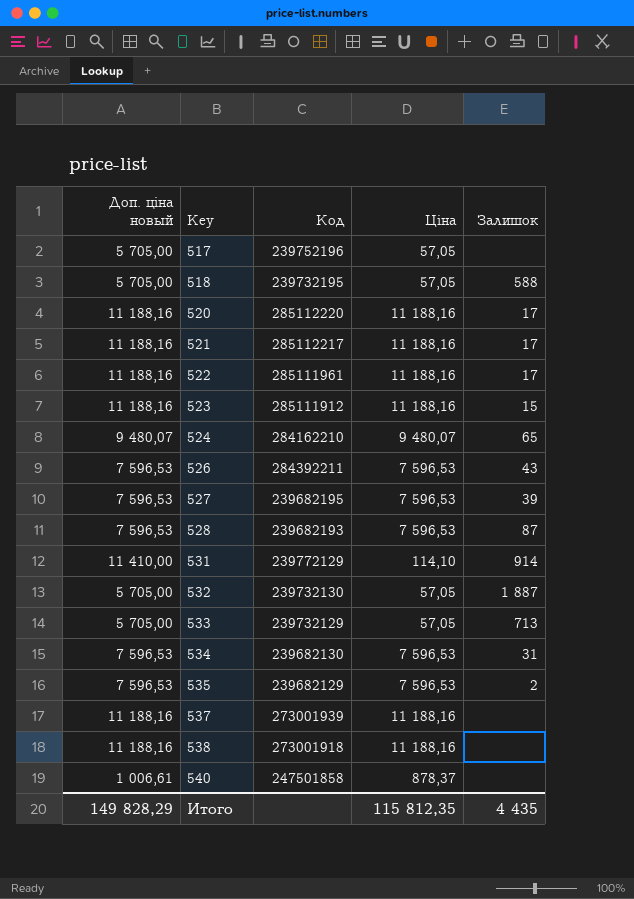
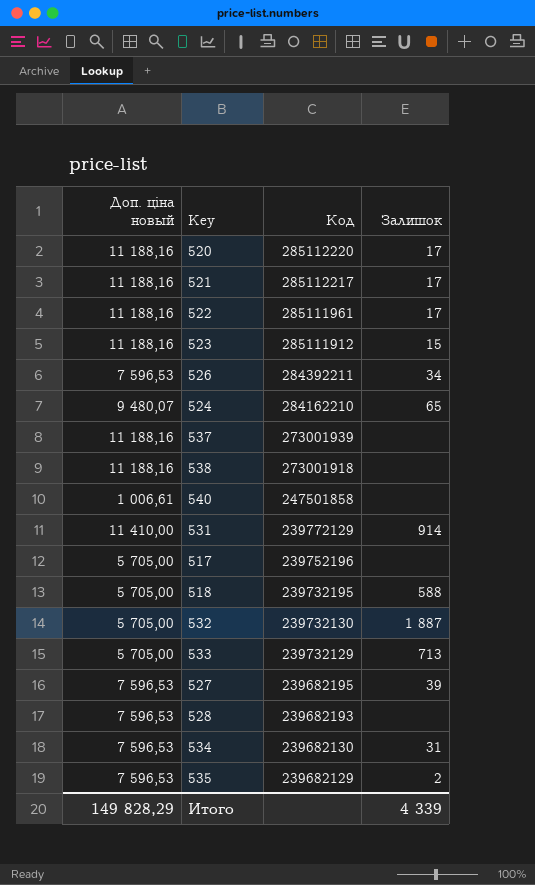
row order: Key ascending -> Код descending
column Ціна | position: 4 -> none
526 | Залишок: 43 -> 34
528 | Залишок: 87 -> none
Итого | Залишок: 4 435 -> 4 339

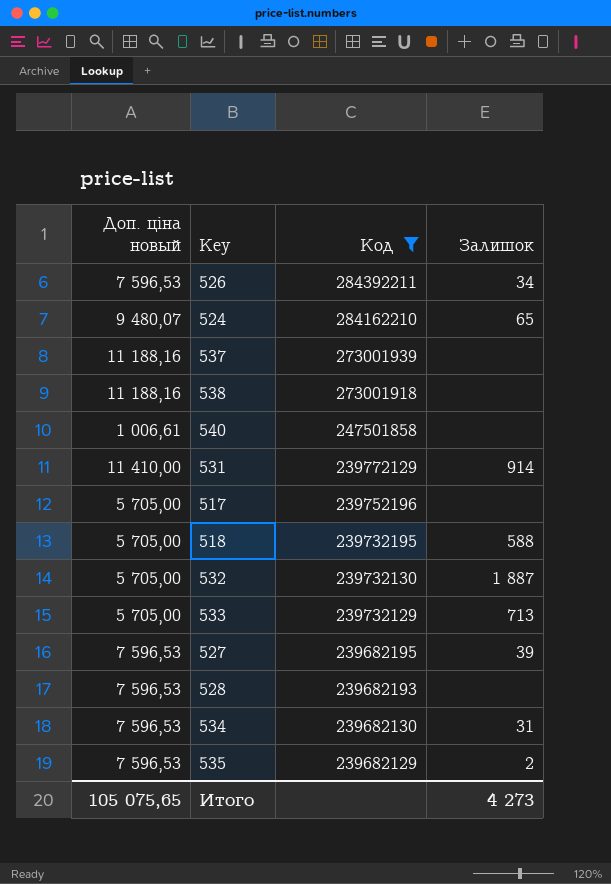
filter: none -> Код <= 284392211
Итого | Доп. ціна новый: 149 828,29 -> 105 075,65
Итого | Залишок: 4 339 -> 4 273

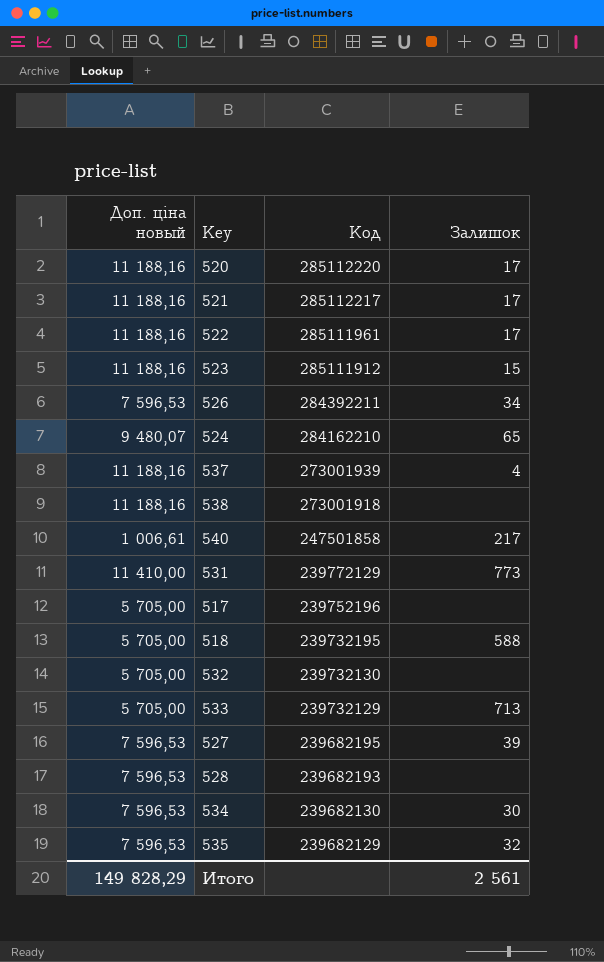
filter: Код <= 284392211 -> none
537 | Залишок: none -> 4
540 | Залишок: none -> 217
531 | Залишок: 914 -> 773
532 | Залишок: 1 887 -> none
534 | Залишок: 31 -> 30
535 | Залишок: 2 -> 32
Итого | Доп. ціна новый: 105 075,65 -> 149 828,29
Итого | Залишок: 4 273 -> 2 561

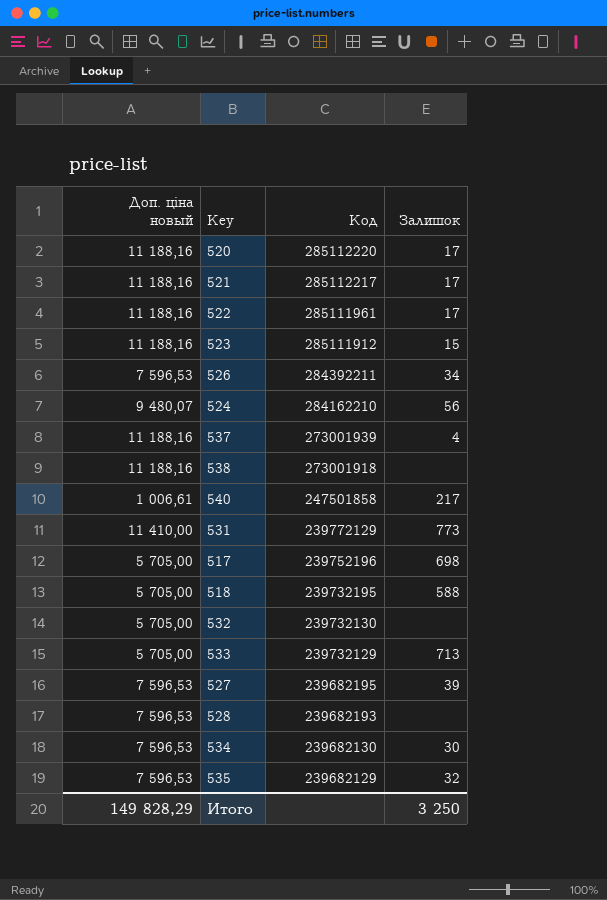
524 | Залишок: 65 -> 56
517 | Залишок: none -> 698
Итого | Залишок: 2 561 -> 3 250

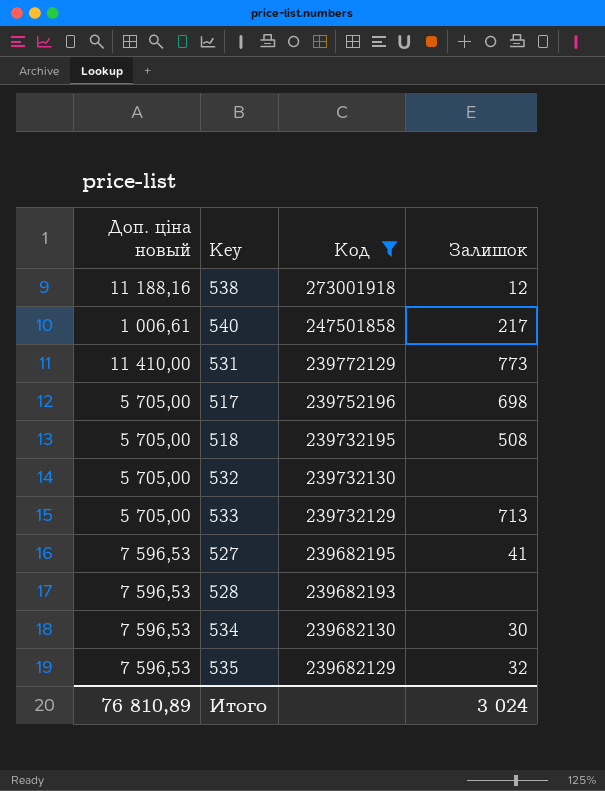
filter: none -> Код <= 273001918
538 | Залишок: none -> 12
518 | Залишок: 588 -> 508
527 | Залишок: 39 -> 41
Итого | Доп. ціна новый: 149 828,29 -> 76 810,89
Итого | Залишок: 3 250 -> 3 024

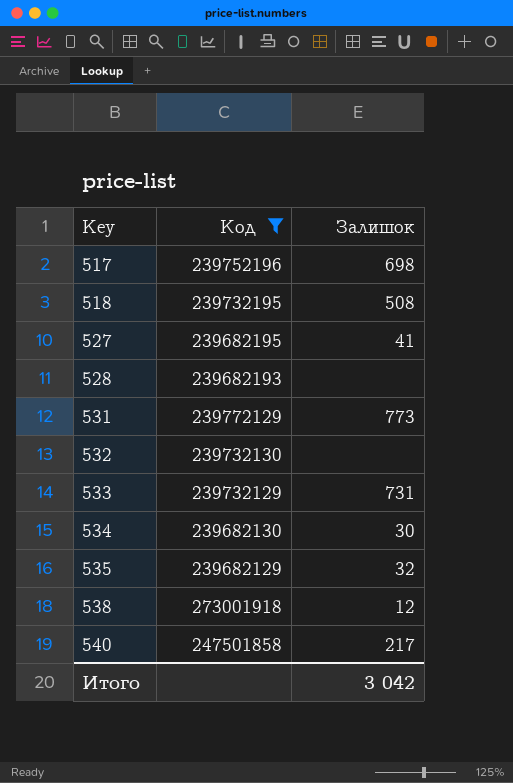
row order: Код descending -> Key ascending
column Доп. ціна новый | position: 1 -> none
533 | Залишок: 713 -> 731
Итого | Залишок: 3 024 -> 3 042

